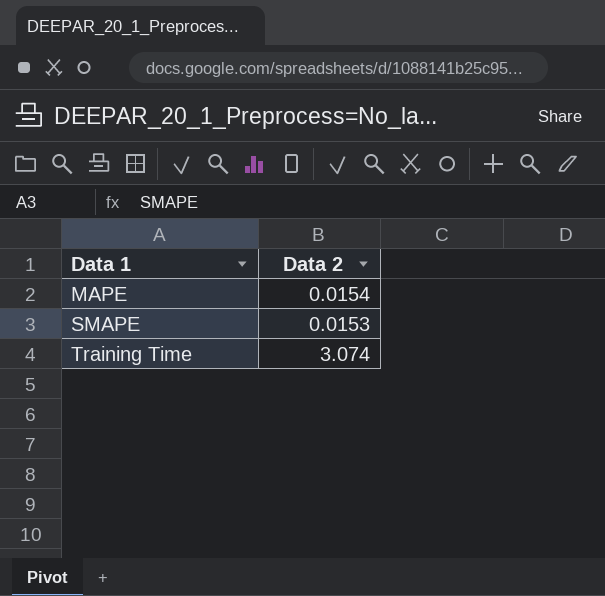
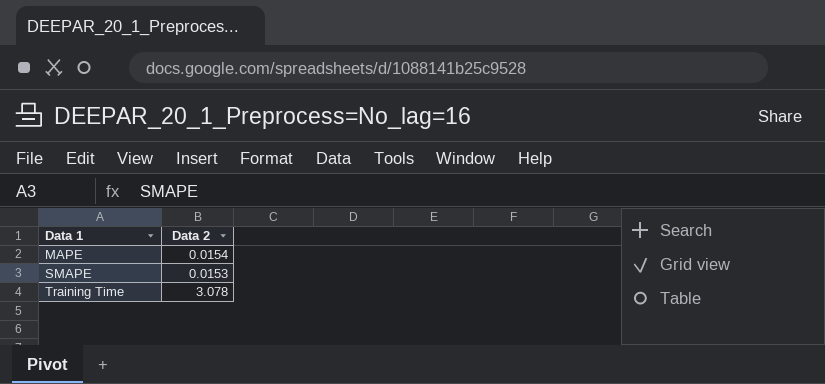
Training Time | Data 2: 3.074 -> 3.078

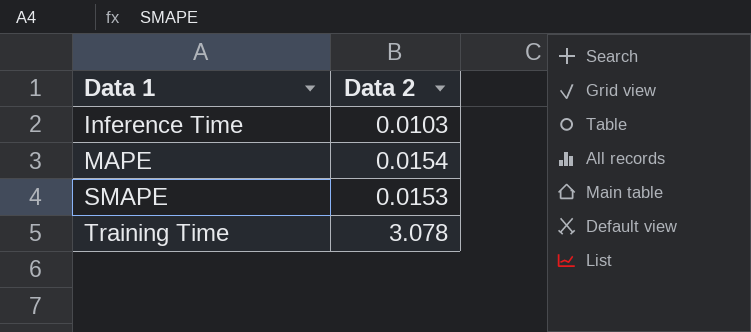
row Inference Time: none -> 0.0103

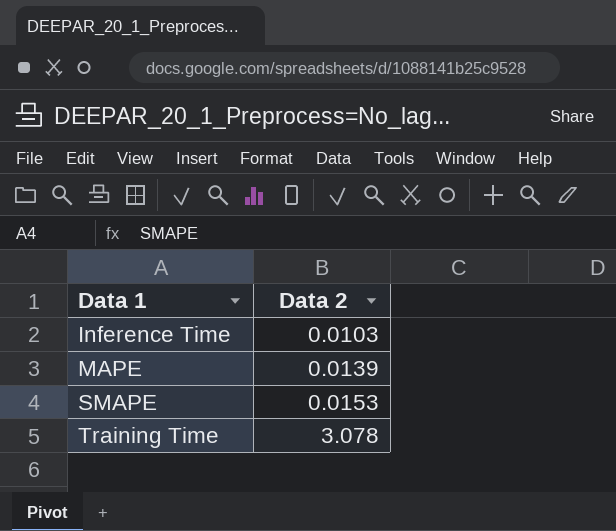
MAPE | Data 2: 0.0154 -> 0.0139

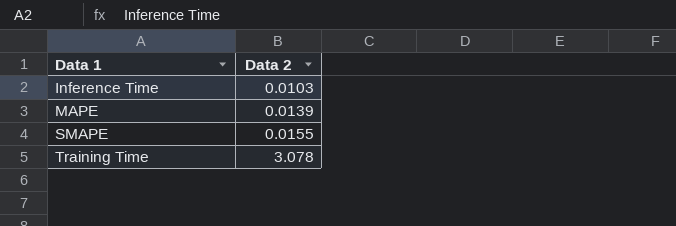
SMAPE | Data 2: 0.0153 -> 0.0155

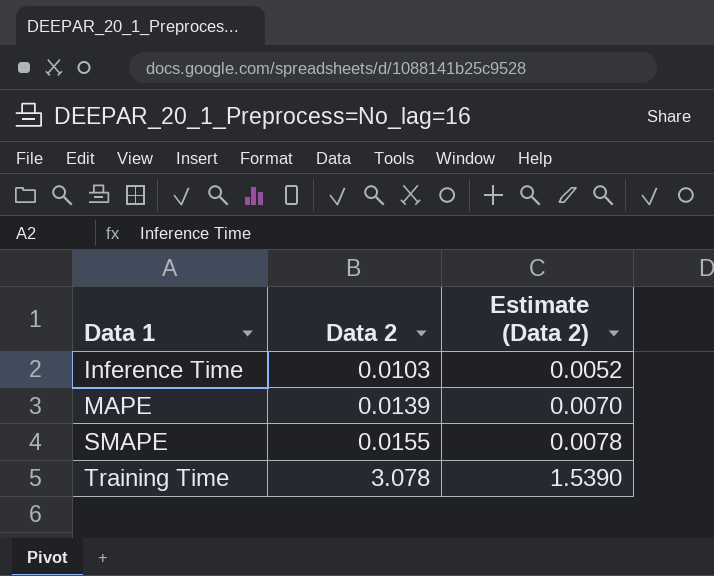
column Estimate (Data 2) | formula: none -> [Data 2] * 0.5

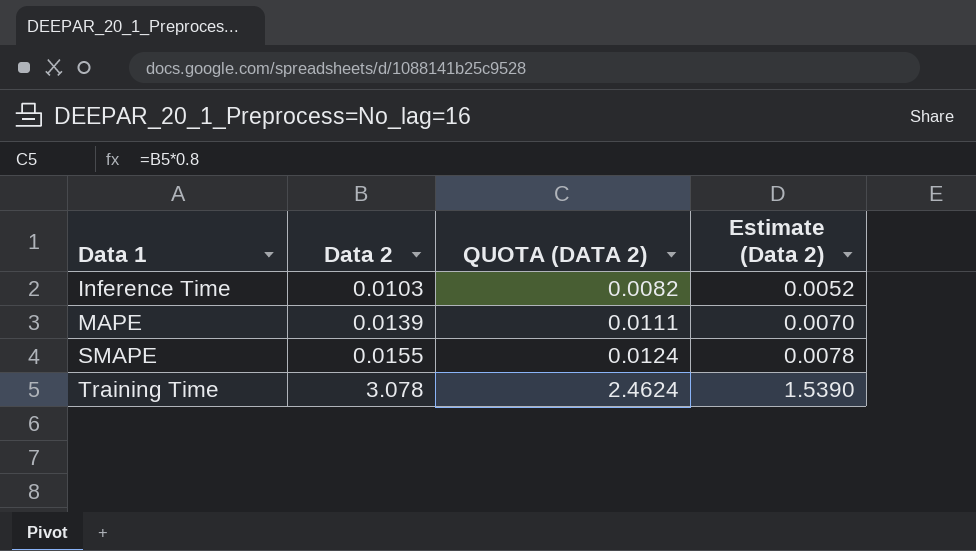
column QUOTA (DATA 2) | formula: none -> [Data 2] * 0.8

